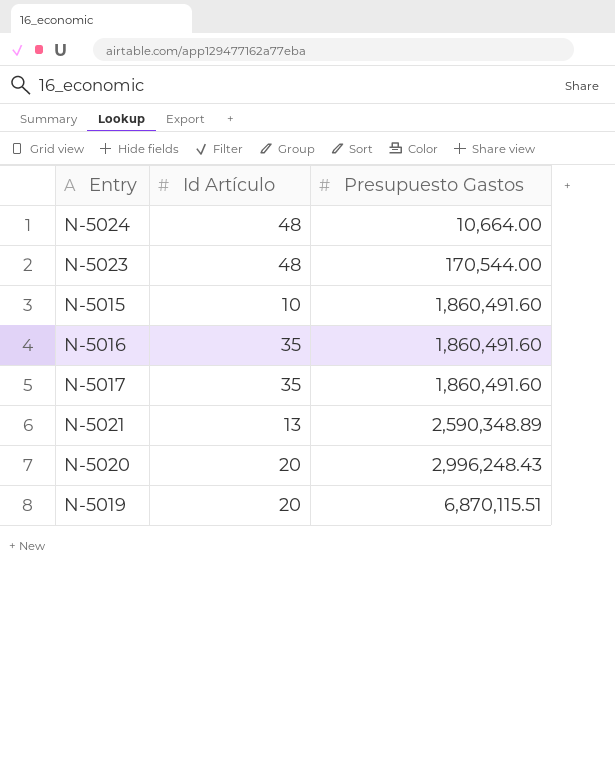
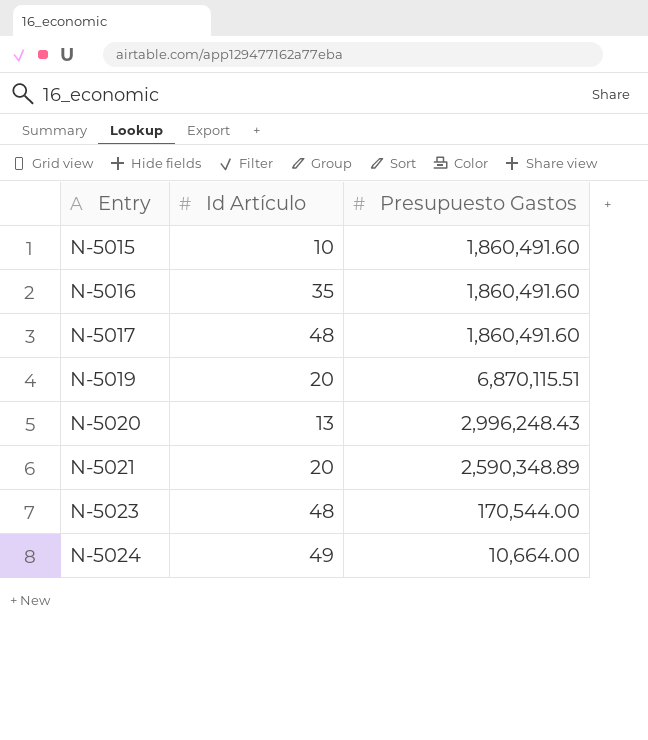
row order: Presupuesto Gastos ascending -> Entry ascending
N-5017 | Id Artículo: 35 -> 48
N-5020 | Id Artículo: 20 -> 13
N-5021 | Id Artículo: 13 -> 20
N-5024 | Id Artículo: 48 -> 49

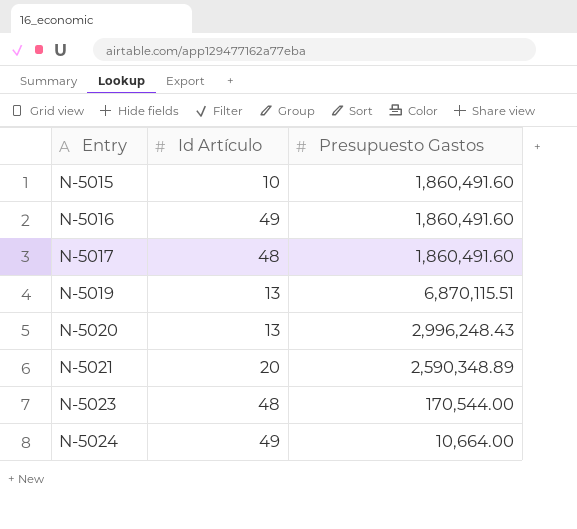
N-5016 | Id Artículo: 35 -> 49
N-5019 | Id Artículo: 20 -> 13

